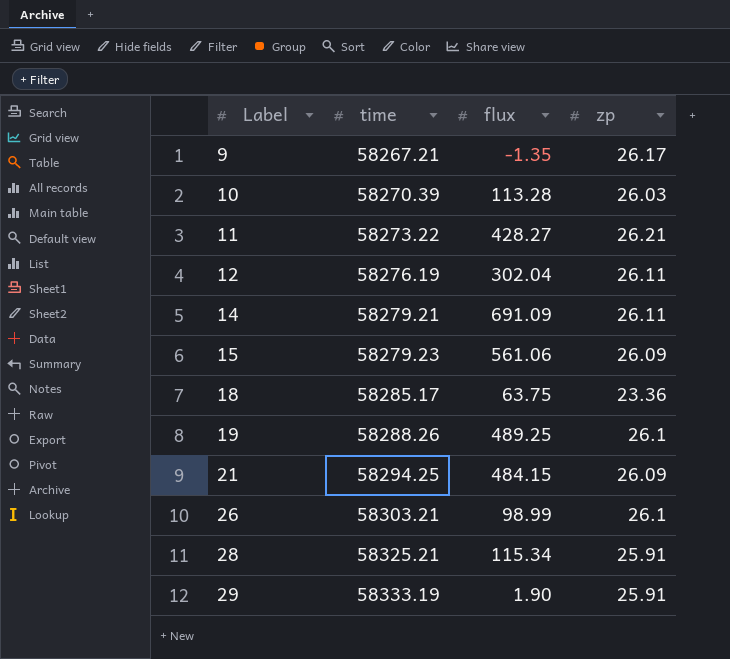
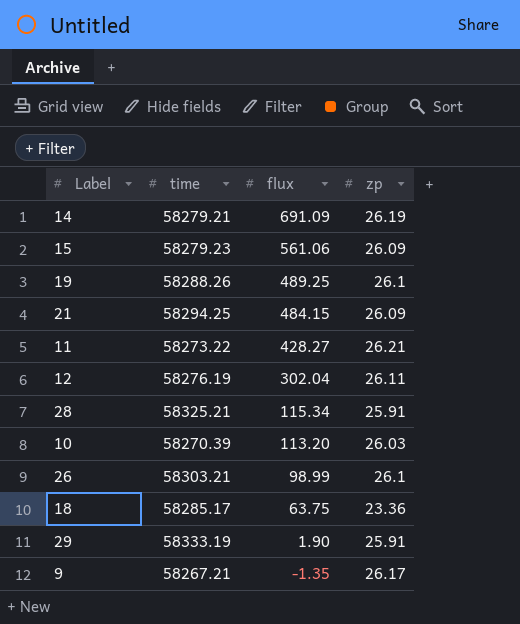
row order: Label ascending -> flux descending
14 | zp: 26.11 -> 26.19
10 | flux: 113.28 -> 113.20

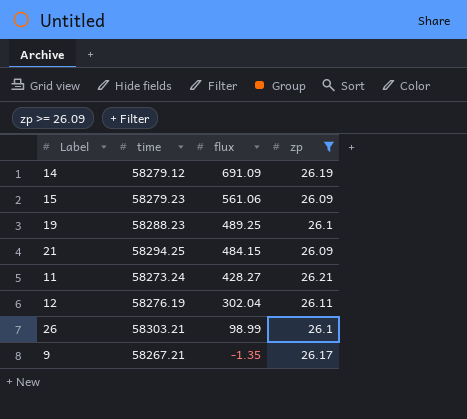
filter: none -> zp >= 26.09
14 | time: 58279.21 -> 58279.12
19 | time: 58288.26 -> 58288.23
11 | time: 58273.22 -> 58273.24

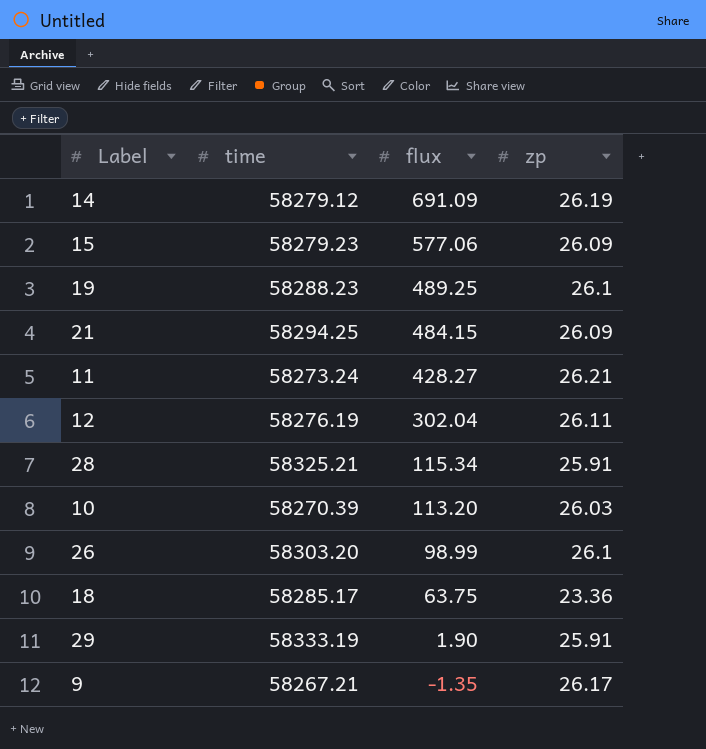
filter: zp >= 26.09 -> none
15 | flux: 561.06 -> 577.06
26 | time: 58303.21 -> 58303.20

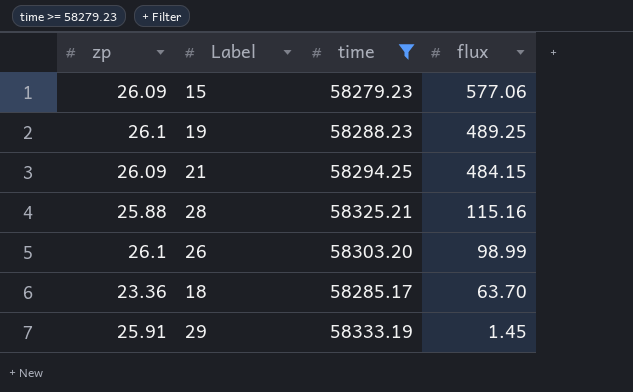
filter: none -> time >= 58279.23
column zp | position: 4 -> 1
28 | zp: 25.91 -> 25.88
28 | flux: 115.34 -> 115.16
18 | flux: 63.75 -> 63.70
29 | flux: 1.90 -> 1.45

